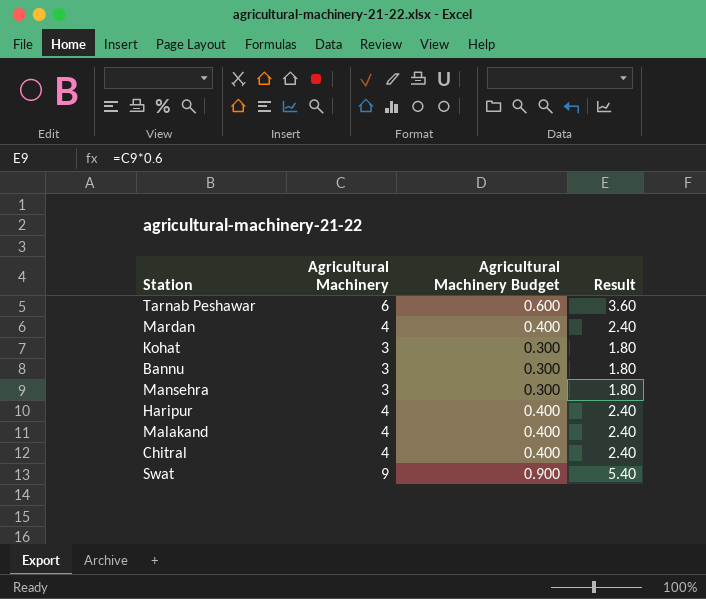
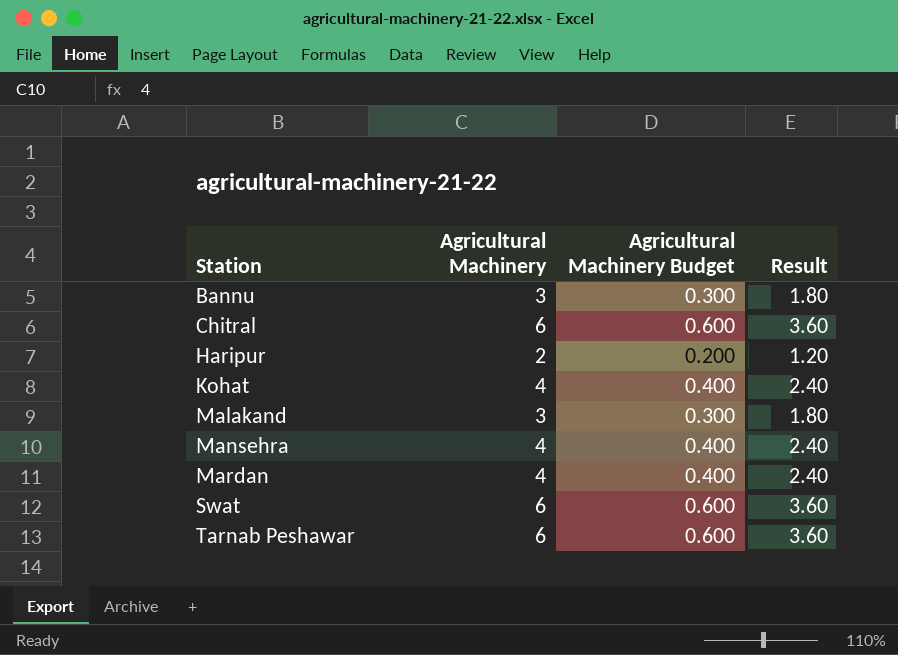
row order: none -> Station ascending
Chitral | Agricultural Machinery: 4 -> 6
Chitral | Agricultural Machinery Budget: 0.400 -> 0.600
Chitral | Result: 2.40 -> 3.60
Haripur | Agricultural Machinery: 4 -> 2
Haripur | Agricultural Machinery Budget: 0.400 -> 0.200
Haripur | Result: 2.40 -> 1.20
Kohat | Agricultural Machinery: 3 -> 4
Kohat | Agricultural Machinery Budget: 0.300 -> 0.400
Kohat | Result: 1.80 -> 2.40
Malakand | Agricultural Machinery: 4 -> 3
Malakand | Agricultural Machinery Budget: 0.400 -> 0.300
Malakand | Result: 2.40 -> 1.80
Mansehra | Agricultural Machinery: 3 -> 4
Mansehra | Agricultural Machinery Budget: 0.300 -> 0.400
Mansehra | Result: 1.80 -> 2.40
Swat | Agricultural Machinery: 9 -> 6
Swat | Agricultural Machinery Budget: 0.900 -> 0.600
Swat | Result: 5.40 -> 3.60

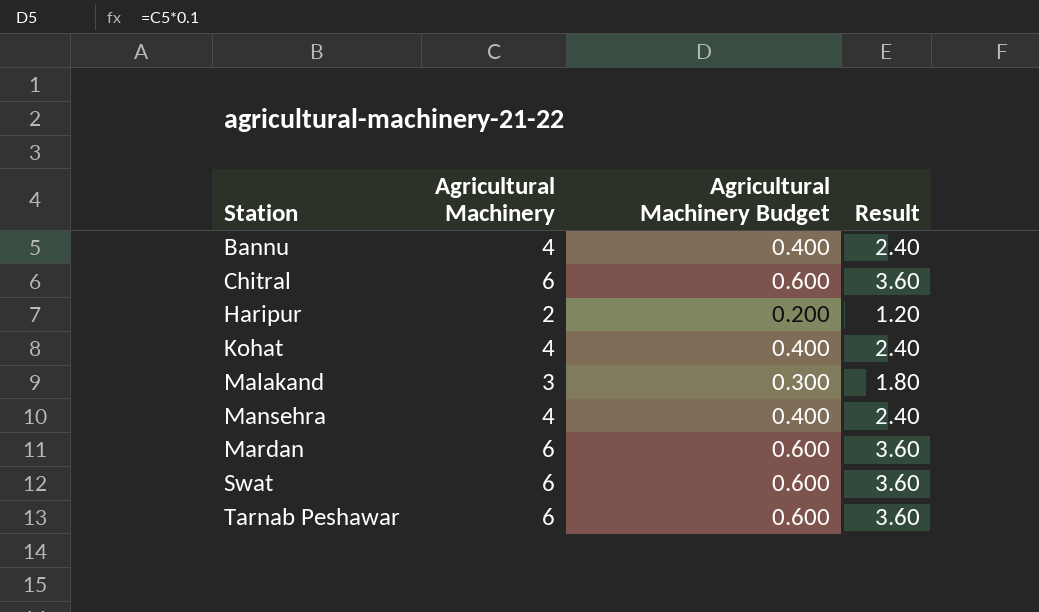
Bannu | Agricultural Machinery: 3 -> 4
Bannu | Agricultural Machinery Budget: 0.300 -> 0.400
Bannu | Result: 1.80 -> 2.40
Mardan | Agricultural Machinery: 4 -> 6
Mardan | Agricultural Machinery Budget: 0.400 -> 0.600
Mardan | Result: 2.40 -> 3.60

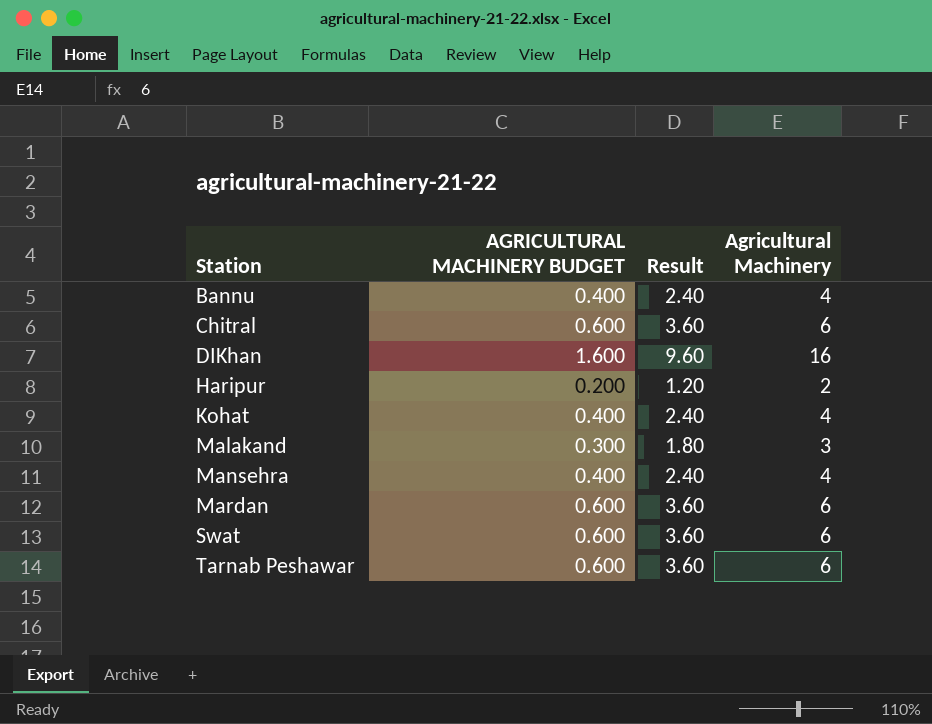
column name: Agricultural Machinery Budget -> AGRICULTURAL MACHINERY BUDGET
column Agricultural Machinery | position: 2 -> 4
row DIKhan: none -> 1.600 | 9.60 | 16

